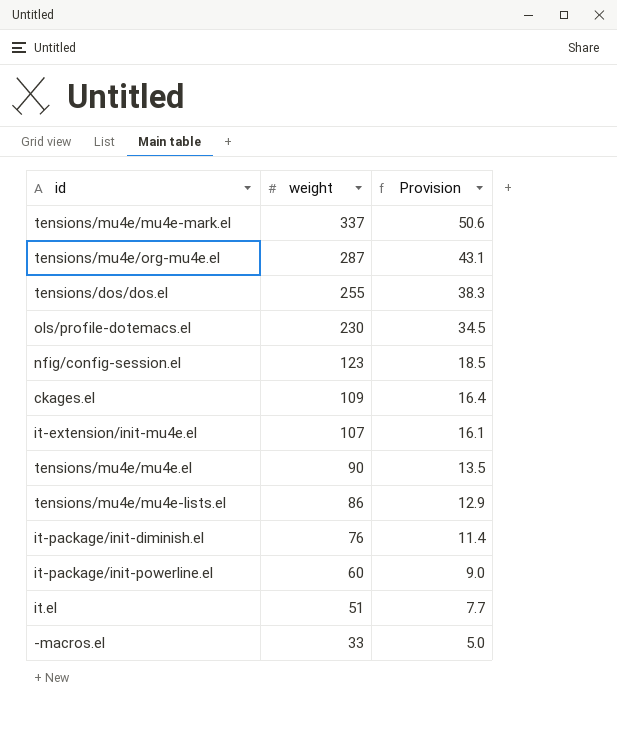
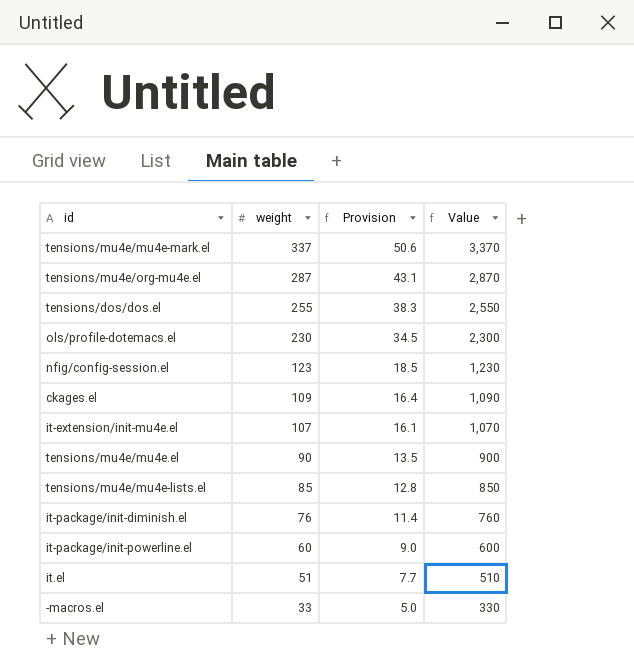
column Value | formula: none -> [weight] * 10
tensions/mu4e/mu4e-lists.el | weight: 86 -> 85
tensions/mu4e/mu4e-lists.el | Provision: 12.9 -> 12.8

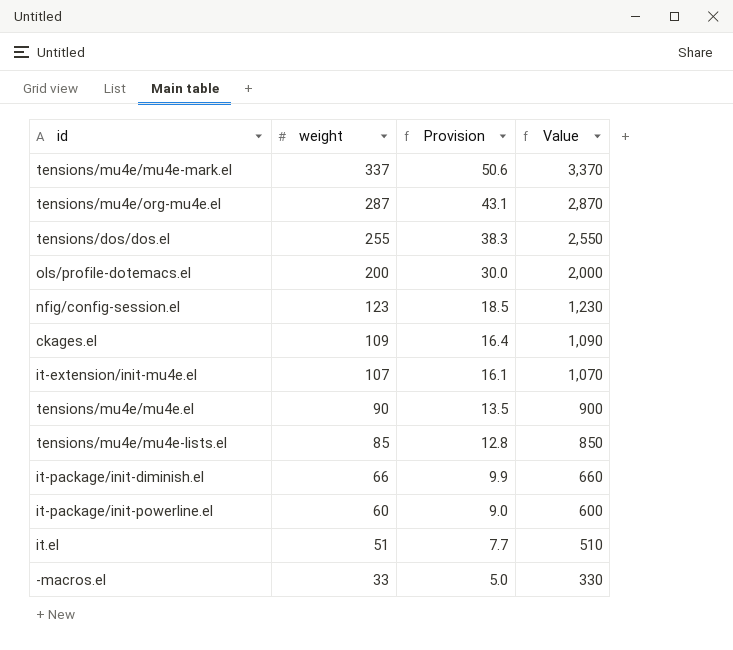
ols/profile-dotemacs.el | weight: 230 -> 200
ols/profile-dotemacs.el | Provision: 34.5 -> 30.0
ols/profile-dotemacs.el | Value: 2,300 -> 2,000
it-package/init-diminish.el | weight: 76 -> 66
it-package/init-diminish.el | Provision: 11.4 -> 9.9
it-package/init-diminish.el | Value: 760 -> 660

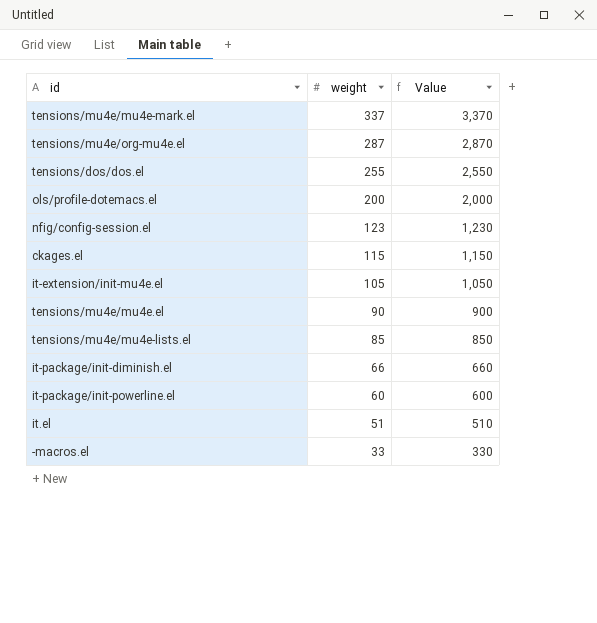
column Provision | formula: [weight] * 0.15 -> none
ckages.el | weight: 109 -> 115
ckages.el | Value: 1,090 -> 1,150
it-extension/init-mu4e.el | weight: 107 -> 105
it-extension/init-mu4e.el | Value: 1,070 -> 1,050

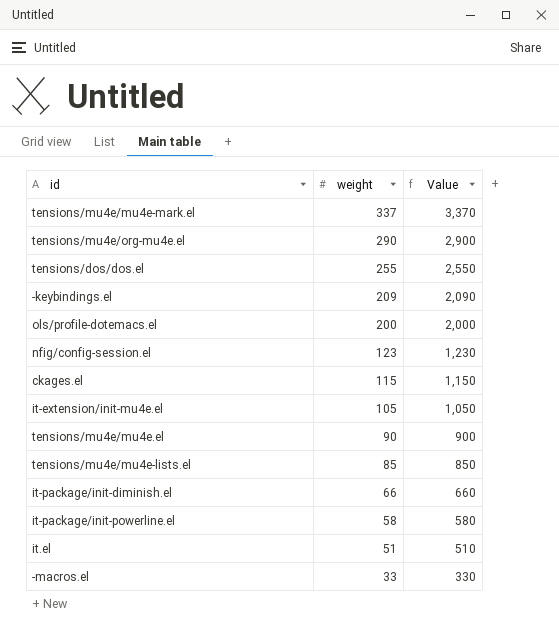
tensions/mu4e/org-mu4e.el | weight: 287 -> 290
tensions/mu4e/org-mu4e.el | Value: 2,870 -> 2,900
row -keybindings.el: none -> 209 | 2,090
it-package/init-powerline.el | weight: 60 -> 58
it-package/init-powerline.el | Value: 600 -> 580

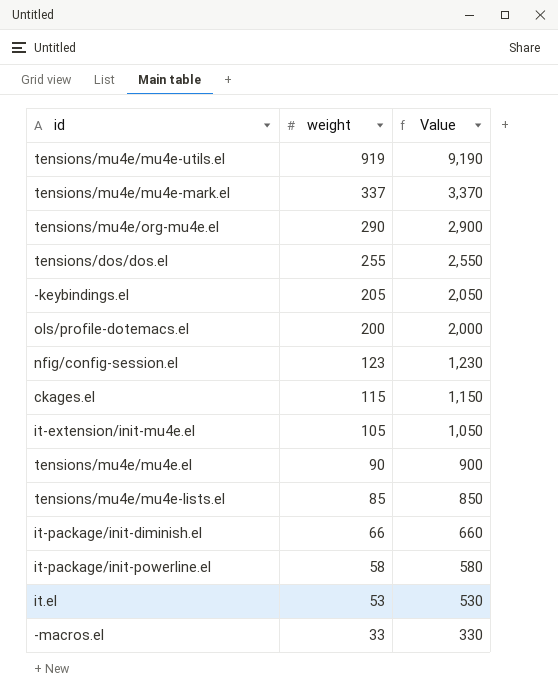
row tensions/mu4e/mu4e-utils.el: none -> 919 | 9,190
-keybindings.el | weight: 209 -> 205
-keybindings.el | Value: 2,090 -> 2,050
it.el | weight: 51 -> 53
it.el | Value: 510 -> 530

